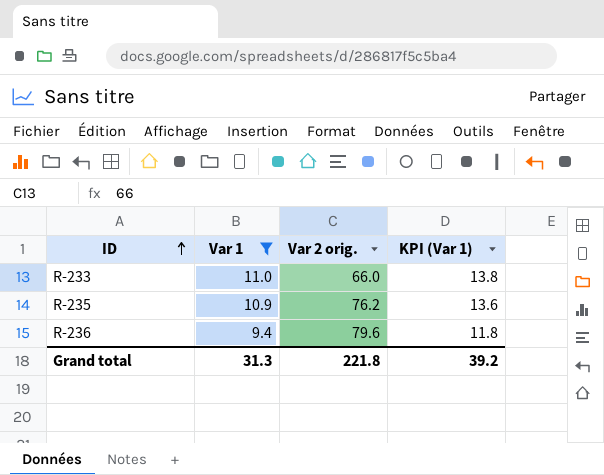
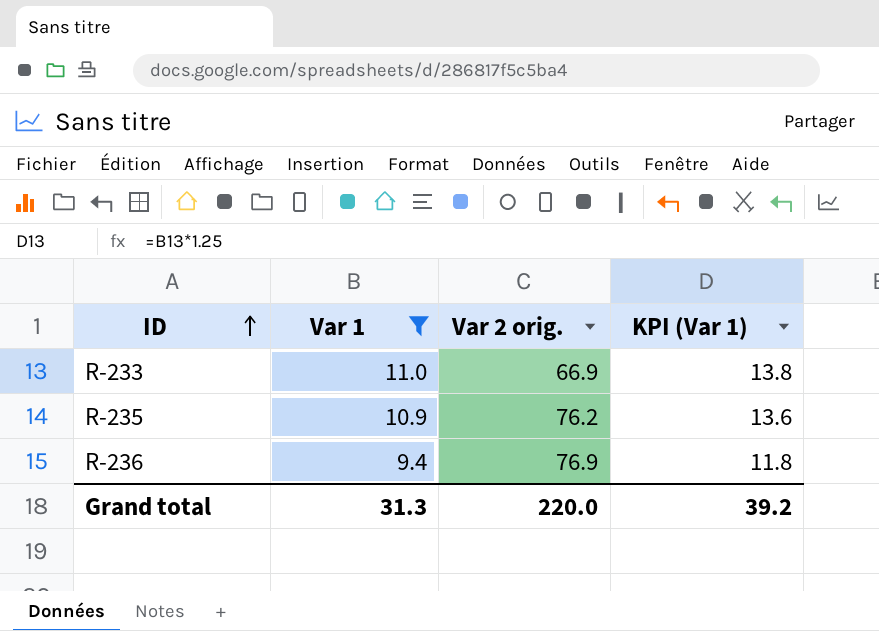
R-233 | Var 2 orig.: 66.0 -> 66.9
R-236 | Var 2 orig.: 79.6 -> 76.9
Grand total | Var 2 orig.: 221.8 -> 220.0

